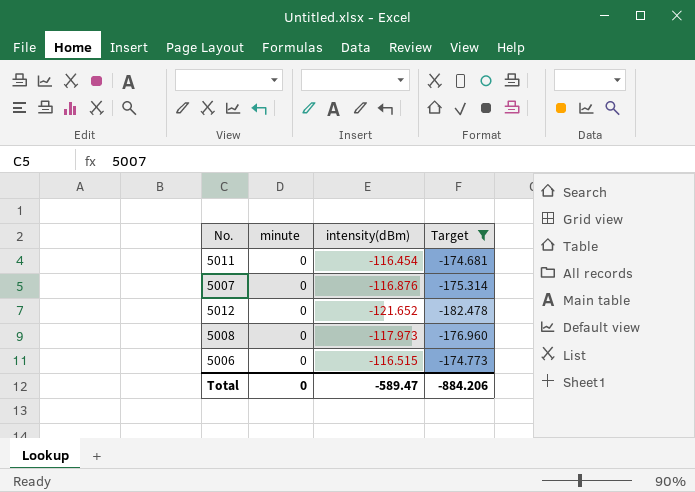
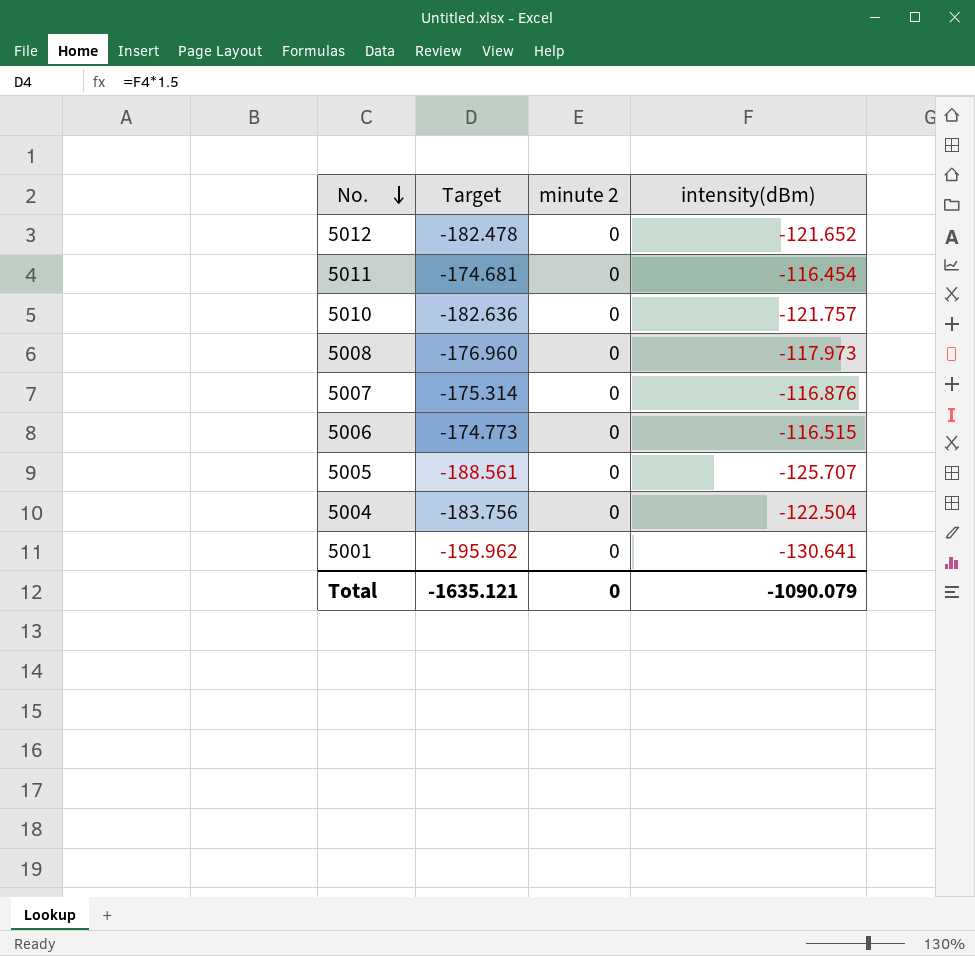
filter: Target >= -182.478 -> none
row order: none -> No. descending
column Target | position: 4 -> 2
column name: minute -> minute 2
Total | Target: -884.206 -> -1635.121
Total | intensity(dBm): -589.47 -> -1090.079

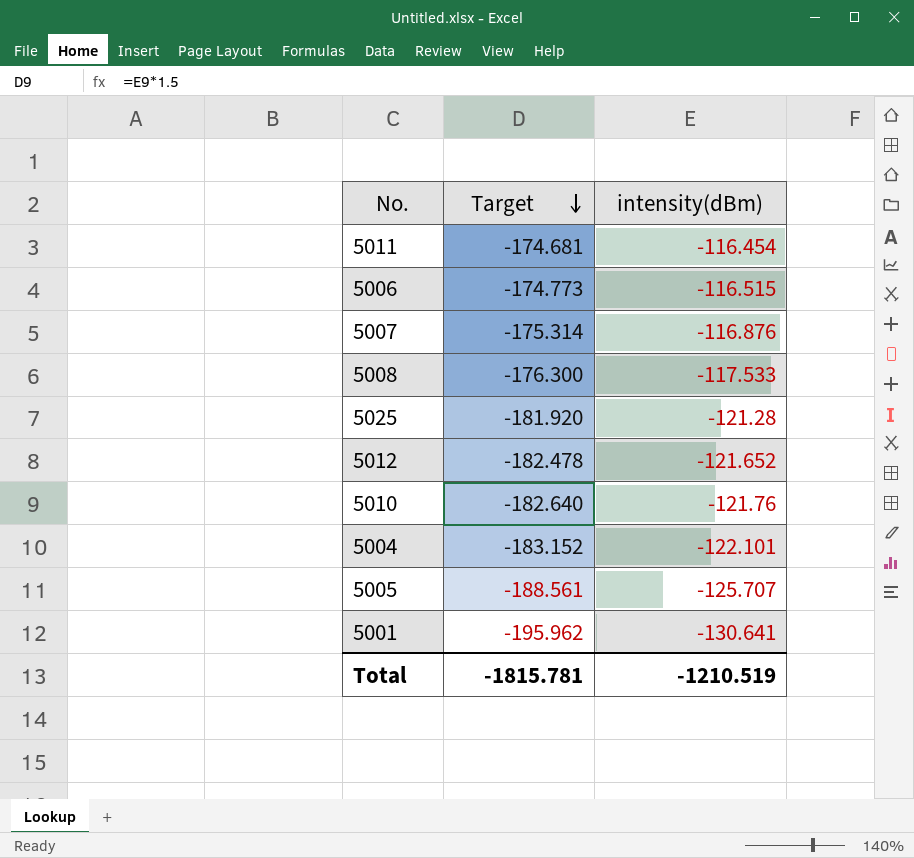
row order: No. descending -> Target descending
column minute 2 | position: 3 -> none
5008 | Target: -176.960 -> -176.300
5008 | intensity(dBm): -117.973 -> -117.533
row 5025: none -> -181.920 | -121.28
5010 | Target: -182.636 -> -182.640
5010 | intensity(dBm): -121.757 -> -121.76
5004 | Target: -183.756 -> -183.152
5004 | intensity(dBm): -122.504 -> -122.101
Total | Target: -1635.121 -> -1815.781
Total | intensity(dBm): -1090.079 -> -1210.519

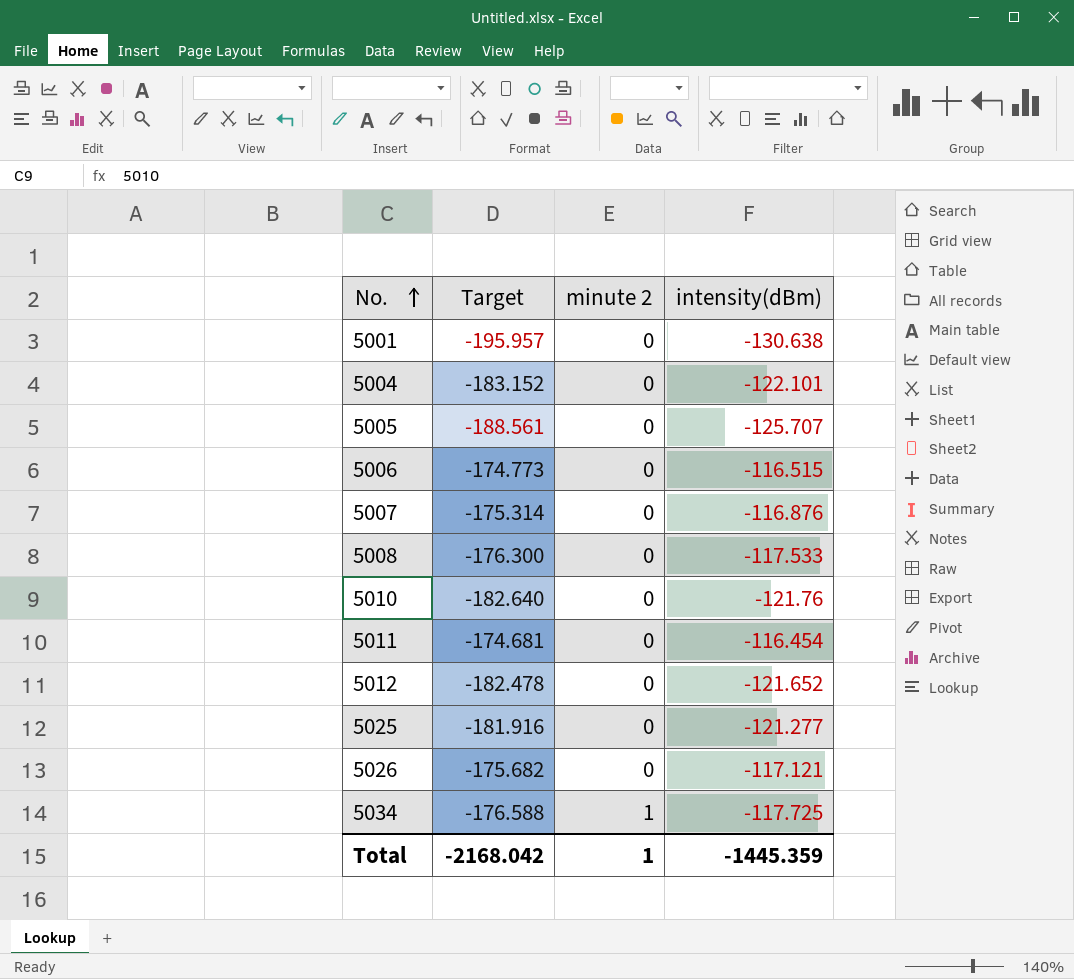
row order: Target descending -> No. ascending
column minute 2 | position: none -> 3
5001 | Target: -195.962 -> -195.957
5001 | intensity(dBm): -130.641 -> -130.638
5025 | Target: -181.920 -> -181.916
5025 | intensity(dBm): -121.28 -> -121.277
row 5026: none -> -175.682 | 0 | -117.121
row 5034: none -> -176.588 | 1 | -117.725
Total | Target: -1815.781 -> -2168.042
Total | intensity(dBm): -1210.519 -> -1445.359

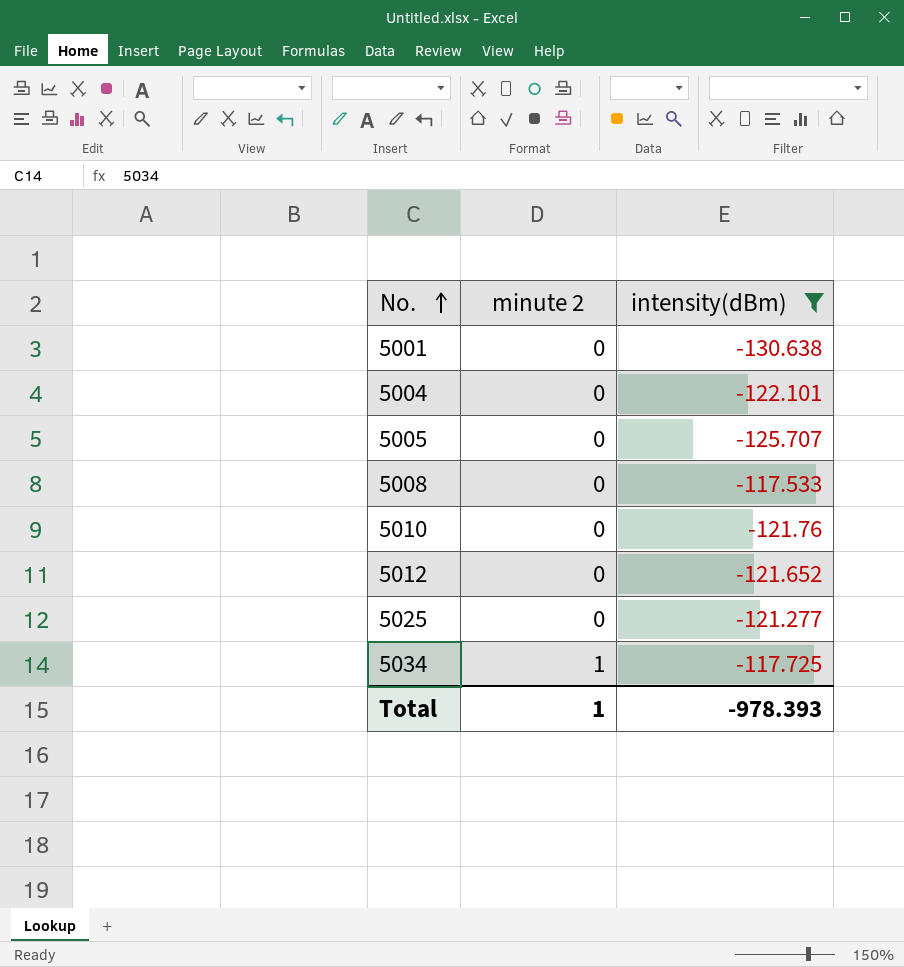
filter: none -> intensity(dBm) <= -117.533
column Target | formula: [intensity(dBm)] * 1.5 -> none
Total | intensity(dBm): -1445.359 -> -978.393

